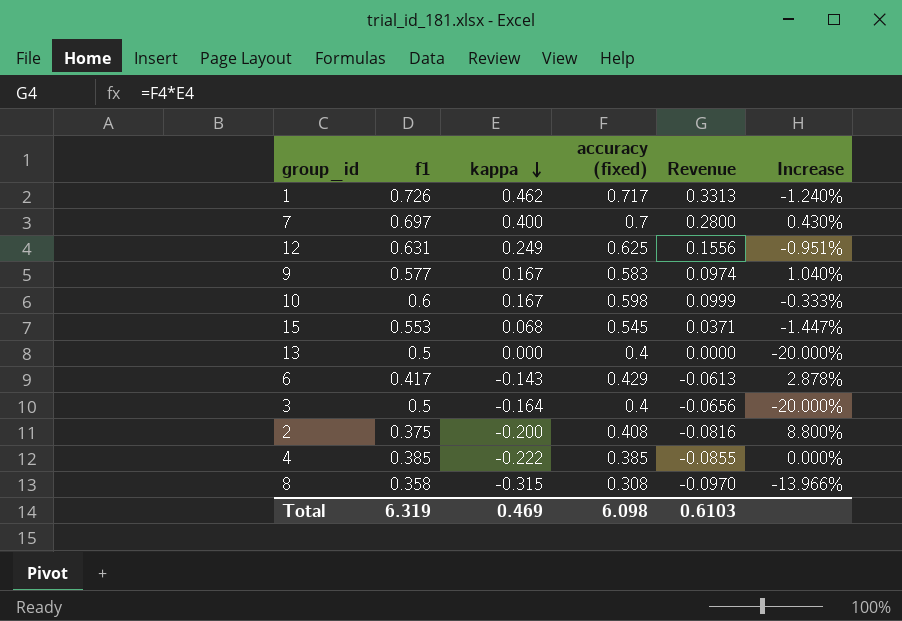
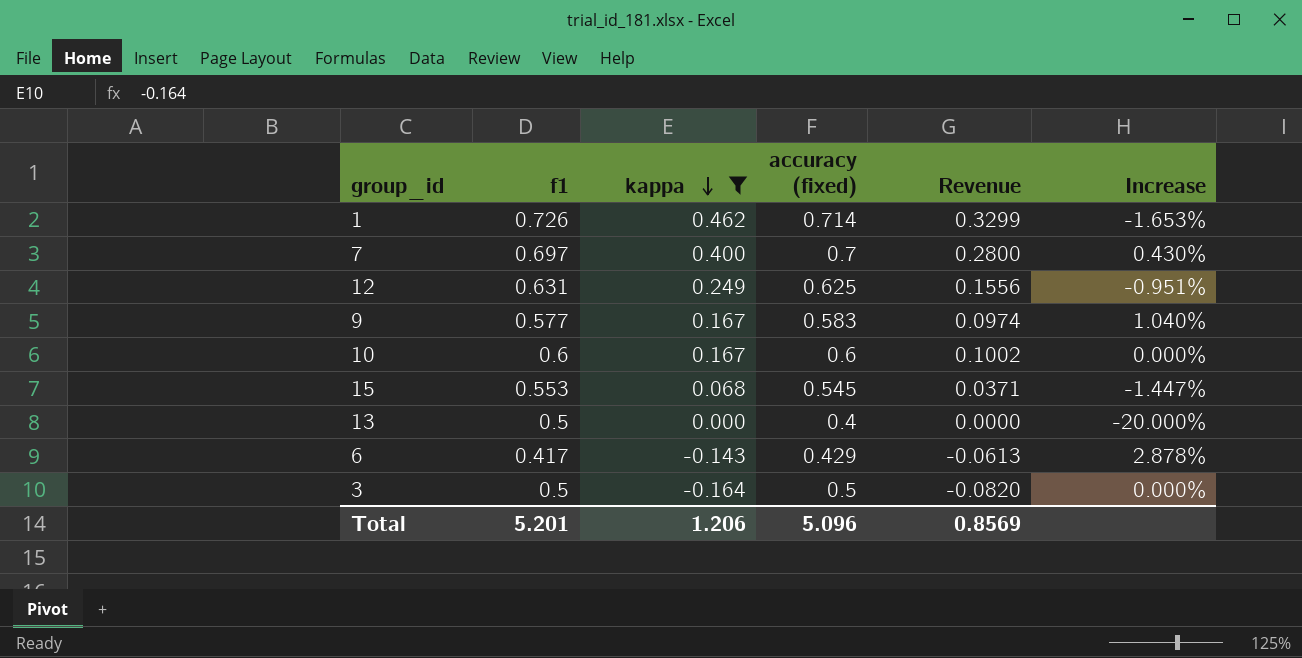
filter: none -> kappa >= -0.164
1 | accuracy (fixed): 0.717 -> 0.714
1 | Revenue: 0.3313 -> 0.3299
1 | Increase: -1.240% -> -1.653%
10 | accuracy (fixed): 0.598 -> 0.6
10 | Revenue: 0.0999 -> 0.1002
10 | Increase: -0.333% -> 0.000%
3 | accuracy (fixed): 0.4 -> 0.5
3 | Revenue: -0.0656 -> -0.0820
3 | Increase: -20.000% -> 0.000%
Total | f1: 6.319 -> 5.201
Total | kappa: 0.469 -> 1.206
Total | accuracy (fixed): 6.098 -> 5.096
Total | Revenue: 0.6103 -> 0.8569

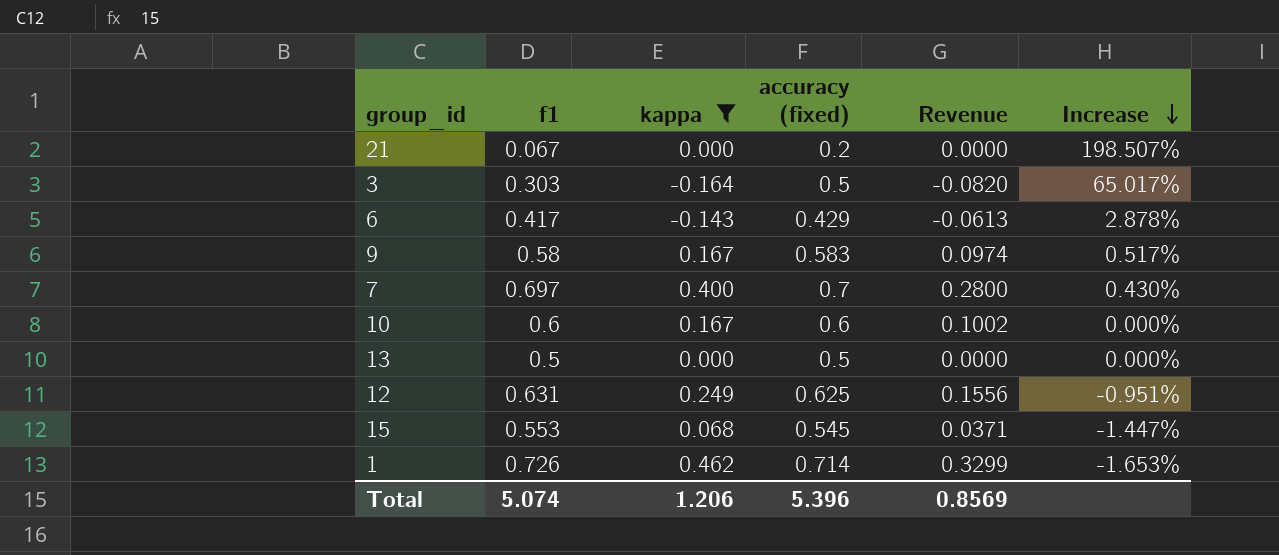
row order: kappa descending -> Increase descending
row 21: none -> 0.067 | 0.000 | 0.2 | 0.0000 | 198.507%
3 | f1: 0.5 -> 0.303
3 | Increase: 0.000% -> 65.017%
9 | f1: 0.577 -> 0.58
9 | Increase: 1.040% -> 0.517%
13 | accuracy (fixed): 0.4 -> 0.5
13 | Increase: -20.000% -> 0.000%
Total | f1: 5.201 -> 5.074
Total | accuracy (fixed): 5.096 -> 5.396

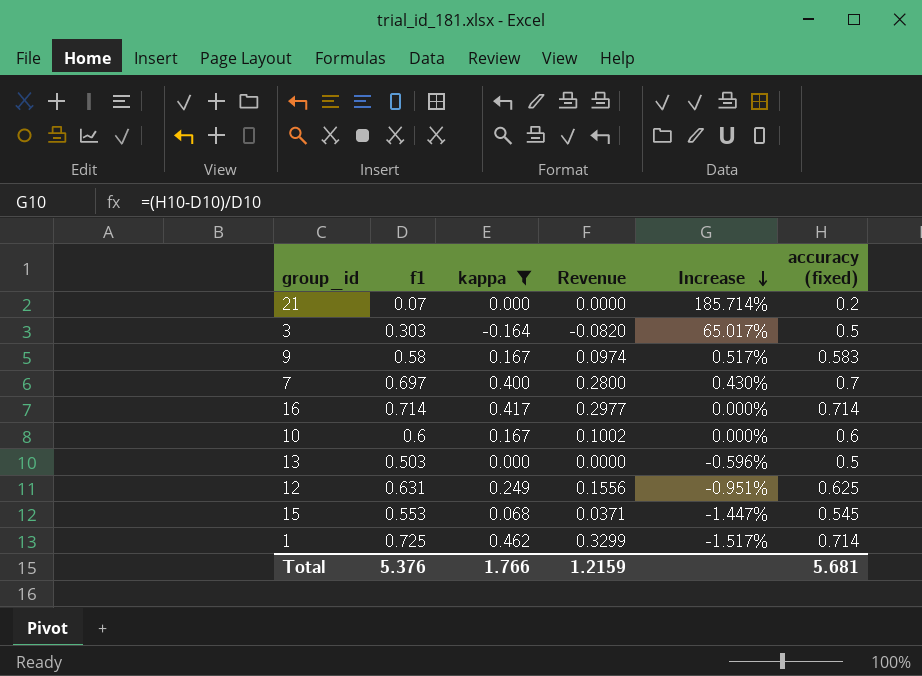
column accuracy (fixed) | position: 4 -> 6
row 6: 0.417 | -0.143 | 0.429 | -0.0613 | 2.878% -> none
21 | f1: 0.067 -> 0.07
21 | Increase: 198.507% -> 185.714%
row 16: none -> 0.714 | 0.417 | 0.2977 | 0.000% | 0.714
13 | f1: 0.5 -> 0.503
13 | Increase: 0.000% -> -0.596%
1 | f1: 0.726 -> 0.725
1 | Increase: -1.653% -> -1.517%
Total | f1: 5.074 -> 5.376
Total | kappa: 1.206 -> 1.766
Total | Revenue: 0.8569 -> 1.2159
Total | accuracy (fixed): 5.396 -> 5.681

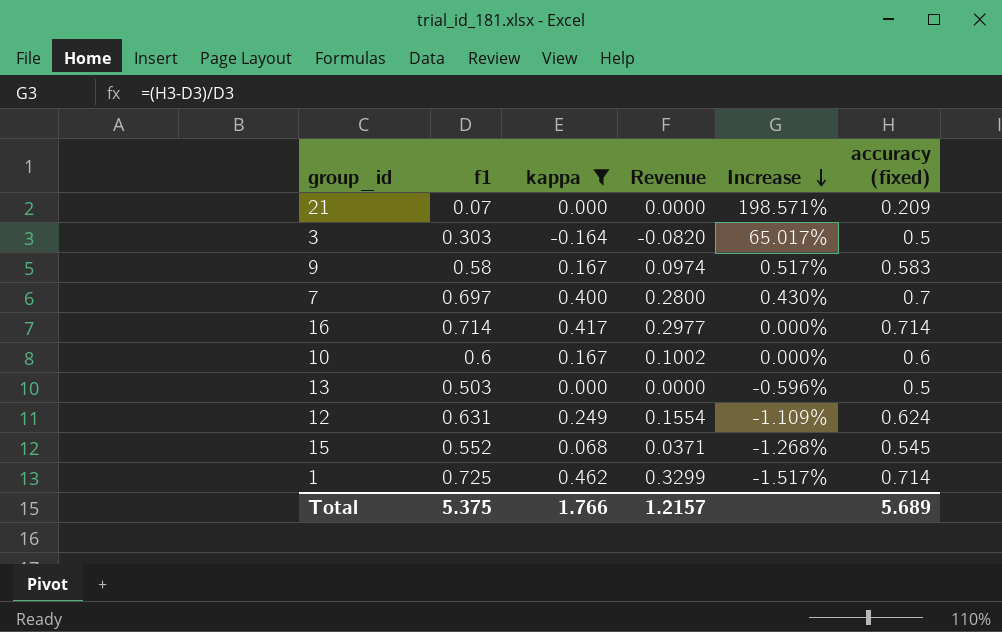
21 | Increase: 185.714% -> 198.571%
21 | accuracy (fixed): 0.2 -> 0.209
12 | Revenue: 0.1556 -> 0.1554
12 | Increase: -0.951% -> -1.109%
12 | accuracy (fixed): 0.625 -> 0.624
15 | f1: 0.553 -> 0.552
15 | Increase: -1.447% -> -1.268%
Total | f1: 5.376 -> 5.375
Total | Revenue: 1.2159 -> 1.2157
Total | accuracy (fixed): 5.681 -> 5.689

